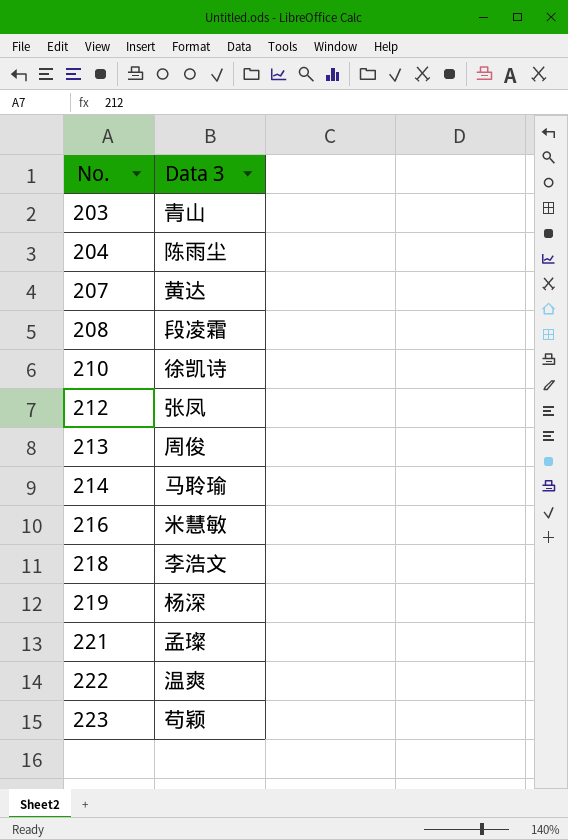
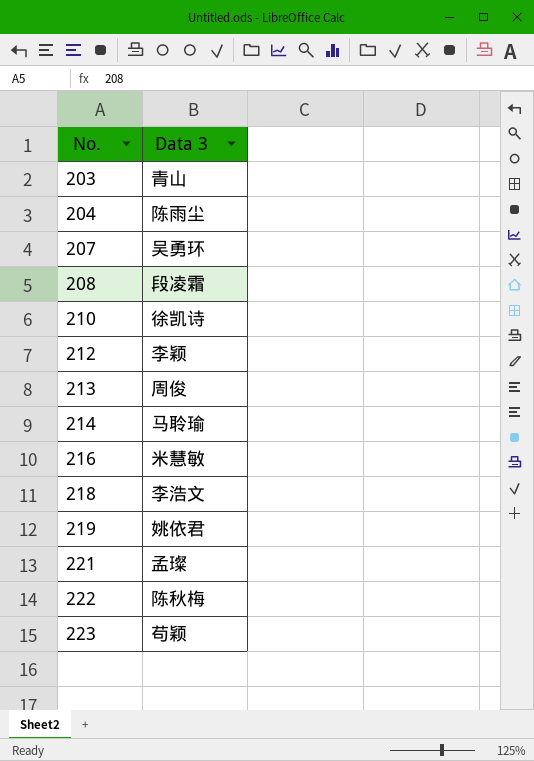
207 | Data 3: 黄达 -> 吴勇环
212 | Data 3: 张凤 -> 李颖
219 | Data 3: 杨深 -> 姚依君
222 | Data 3: 温爽 -> 陈秋梅

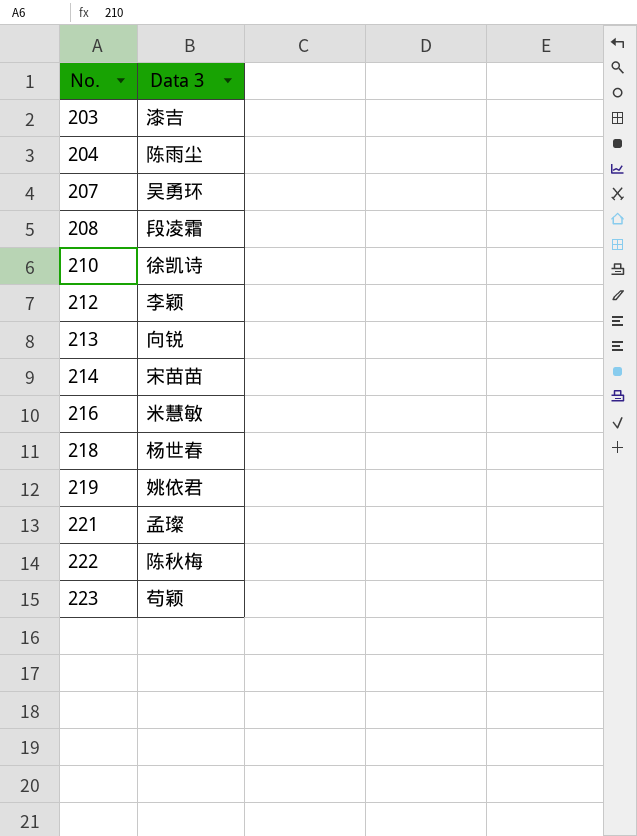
203 | Data 3: 青山 -> 漆吉
213 | Data 3: 周俊 -> 向锐
214 | Data 3: 马聆瑜 -> 宋苗苗
218 | Data 3: 李浩文 -> 杨世春

